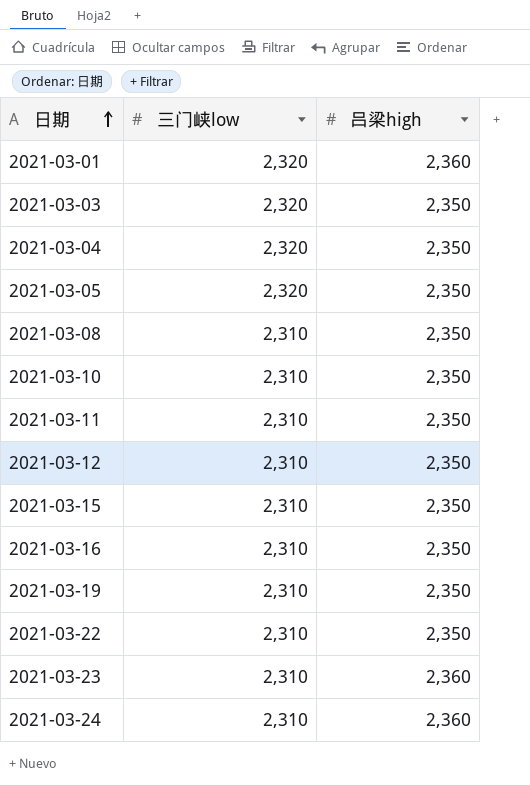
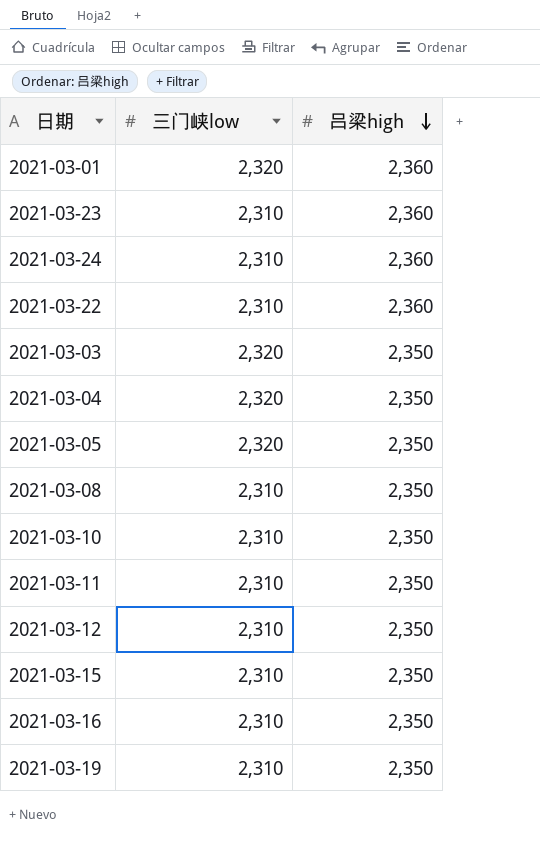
row order: 日期 ascending -> 吕梁high descending
2021-03-22 | 吕梁high: 2,350 -> 2,360

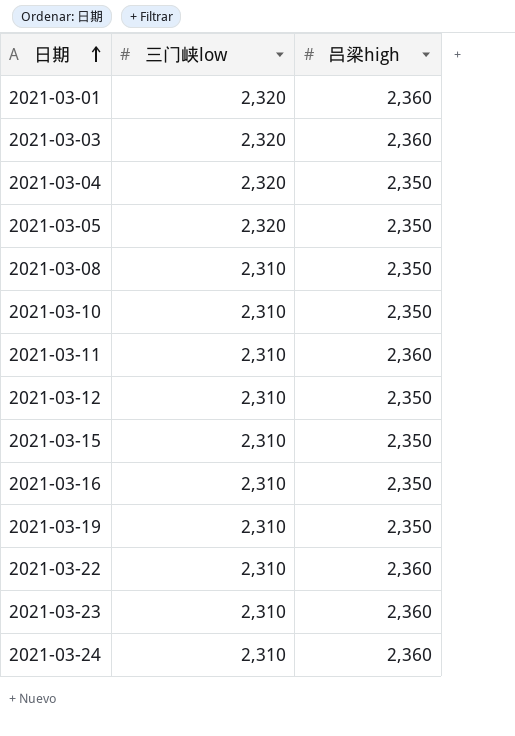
row order: 吕梁high descending -> 日期 ascending
2021-03-03 | 吕梁high: 2,350 -> 2,360
2021-03-11 | 吕梁high: 2,350 -> 2,360

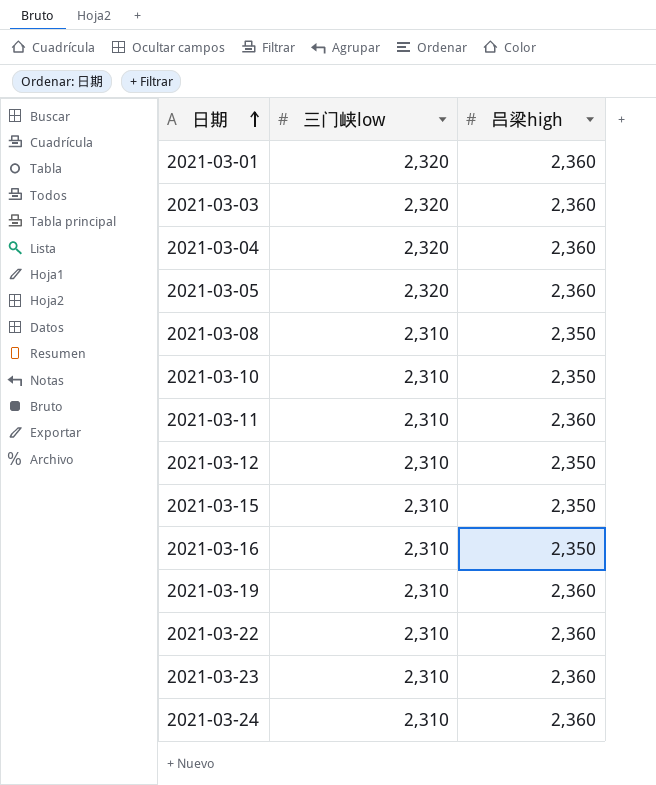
2021-03-04 | 吕梁high: 2,350 -> 2,360
2021-03-05 | 吕梁high: 2,350 -> 2,360
2021-03-19 | 吕梁high: 2,350 -> 2,360

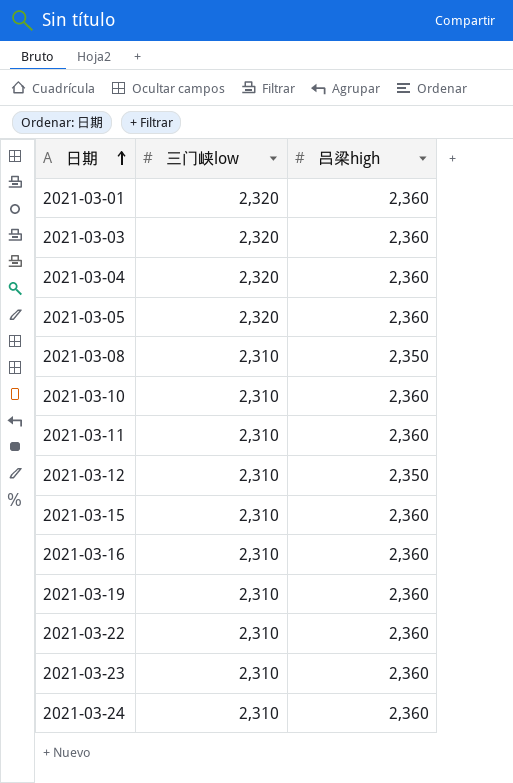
2021-03-10 | 吕梁high: 2,350 -> 2,360
2021-03-15 | 吕梁high: 2,350 -> 2,360
2021-03-16 | 吕梁high: 2,350 -> 2,360

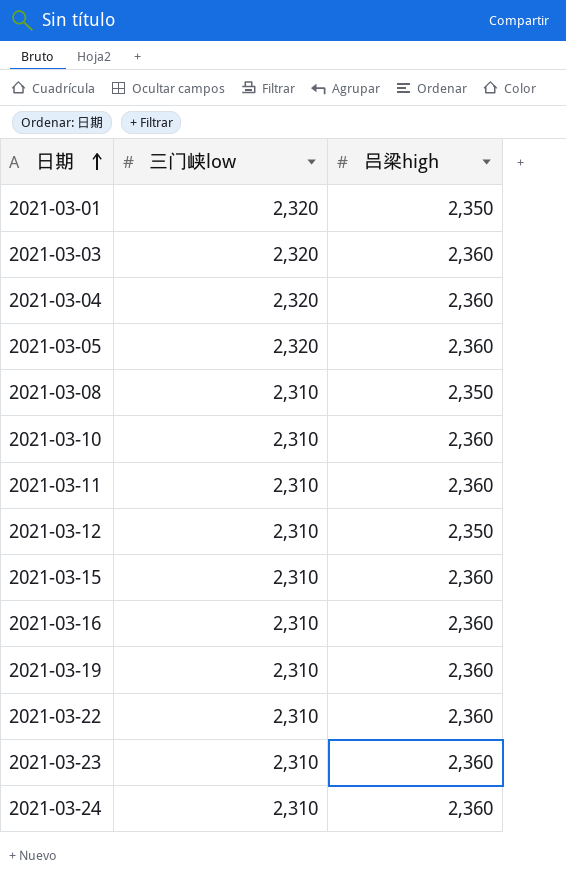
2021-03-01 | 吕梁high: 2,360 -> 2,350

